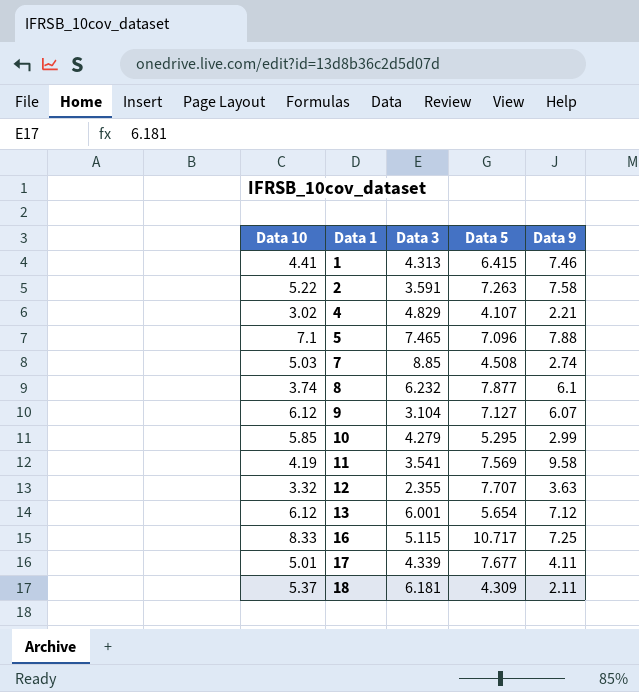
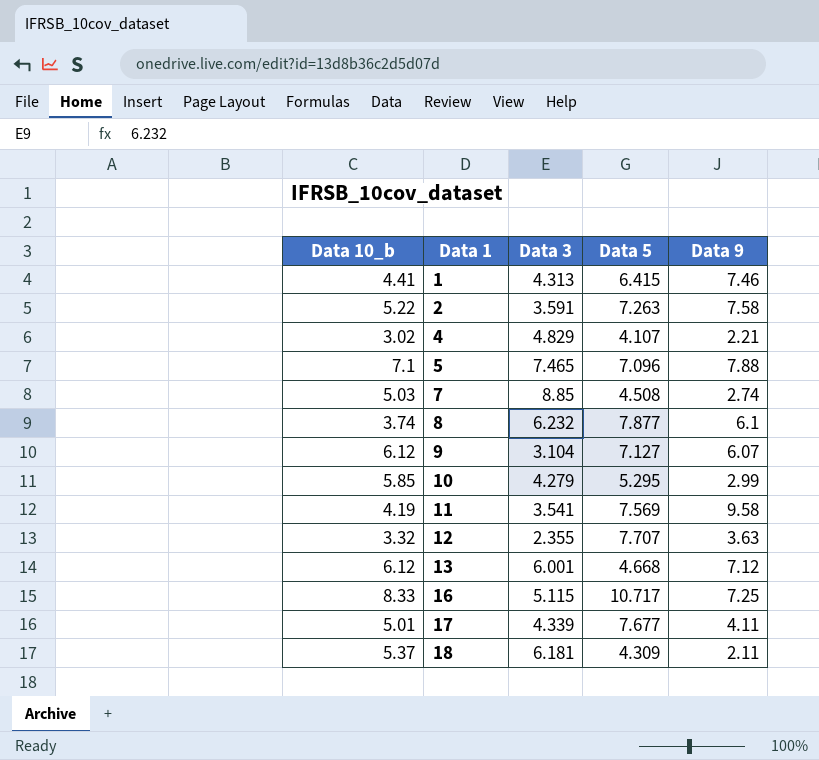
column name: Data 10 -> Data 10_b
13 | Data 5: 5.654 -> 4.668

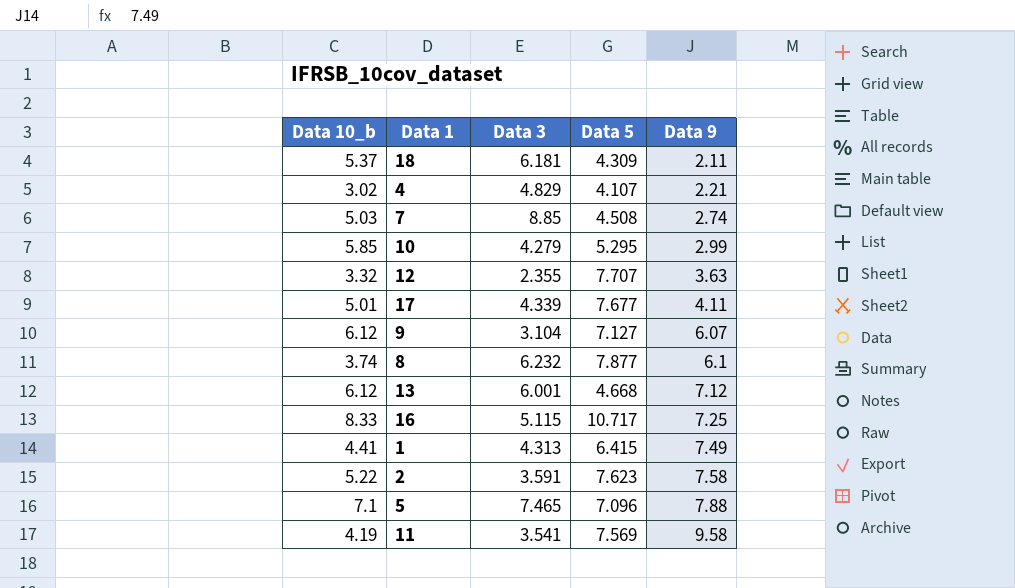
row order: Data 1 ascending -> Data 9 ascending
1 | Data 9: 7.46 -> 7.49
2 | Data 5: 7.263 -> 7.623

